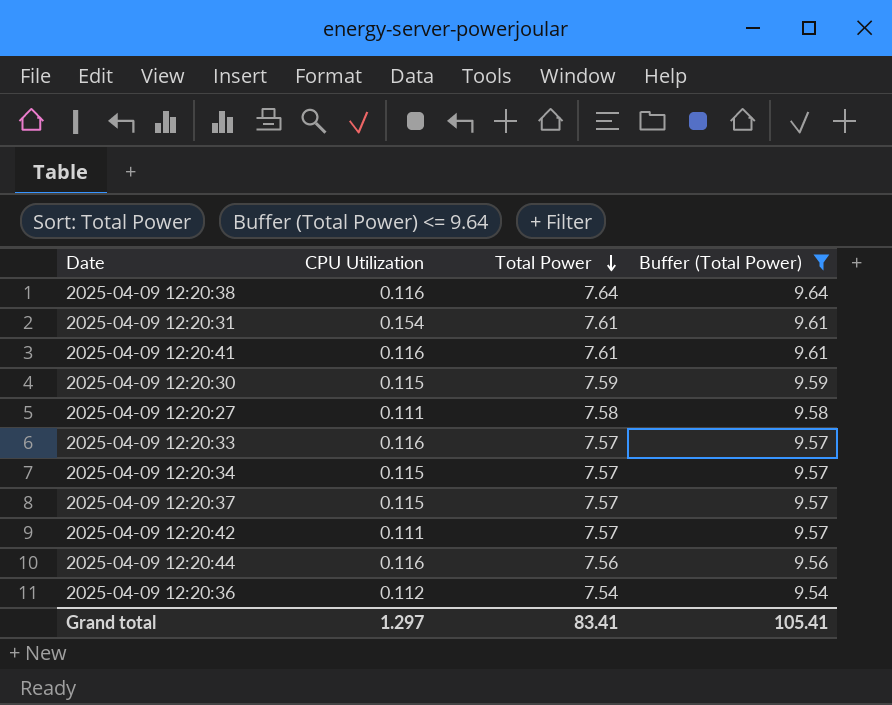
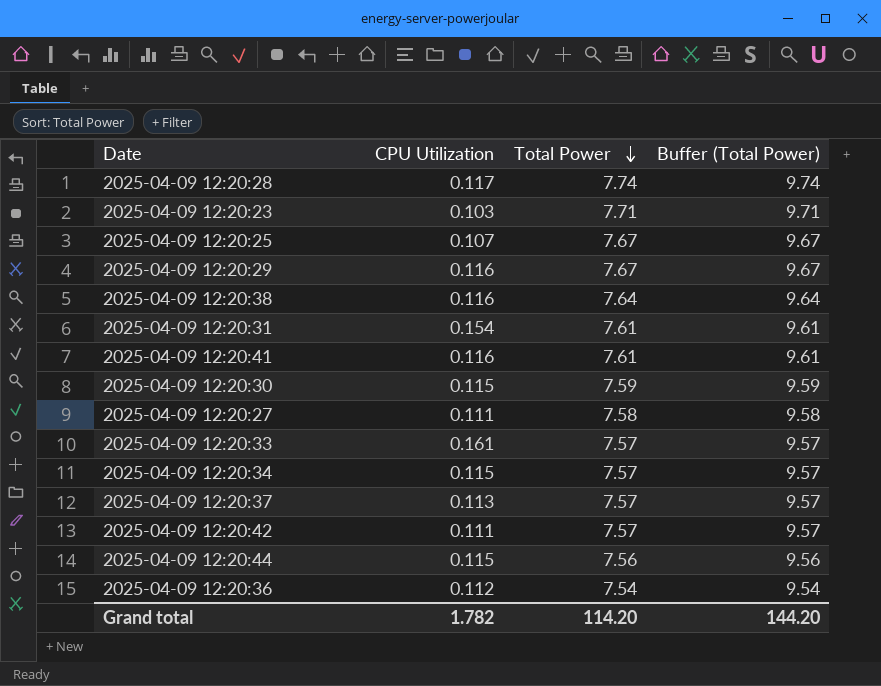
filter: Buffer (Total Power) <= 9.64 -> none
2025-04-09 12:20:33 | CPU Utilization: 0.116 -> 0.161
2025-04-09 12:20:37 | CPU Utilization: 0.115 -> 0.113
2025-04-09 12:20:44 | CPU Utilization: 0.116 -> 0.115
Grand total | CPU Utilization: 1.297 -> 1.782
Grand total | Total Power: 83.41 -> 114.20
Grand total | Buffer (Total Power): 105.41 -> 144.20

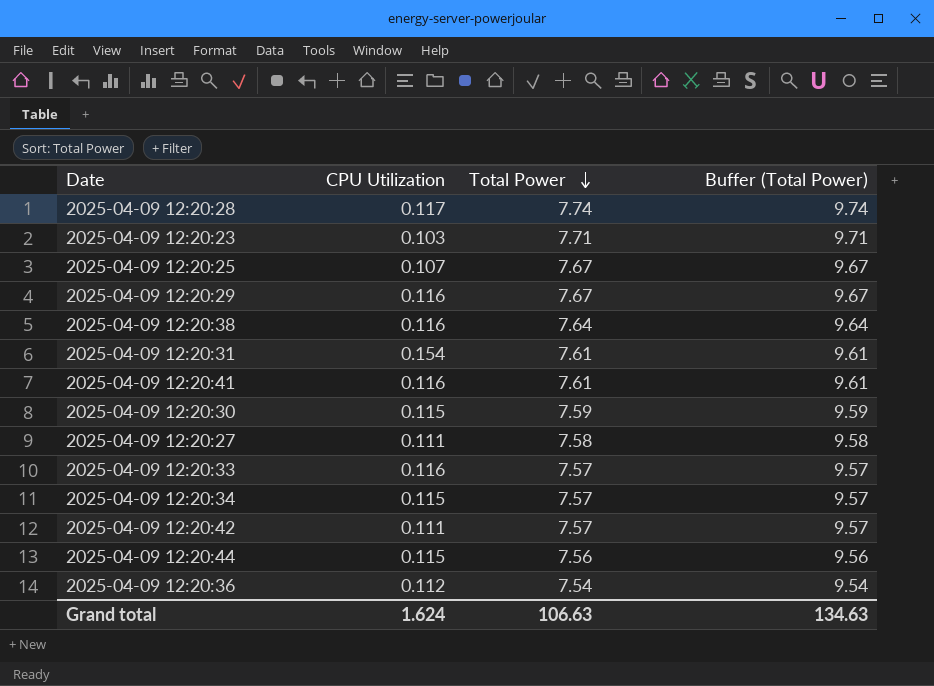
row 2025-04-09 12:20:37: 0.113 | 7.57 | 9.57 -> none
2025-04-09 12:20:33 | CPU Utilization: 0.161 -> 0.116
Grand total | CPU Utilization: 1.782 -> 1.624
Grand total | Total Power: 114.20 -> 106.63
Grand total | Buffer (Total Power): 144.20 -> 134.63

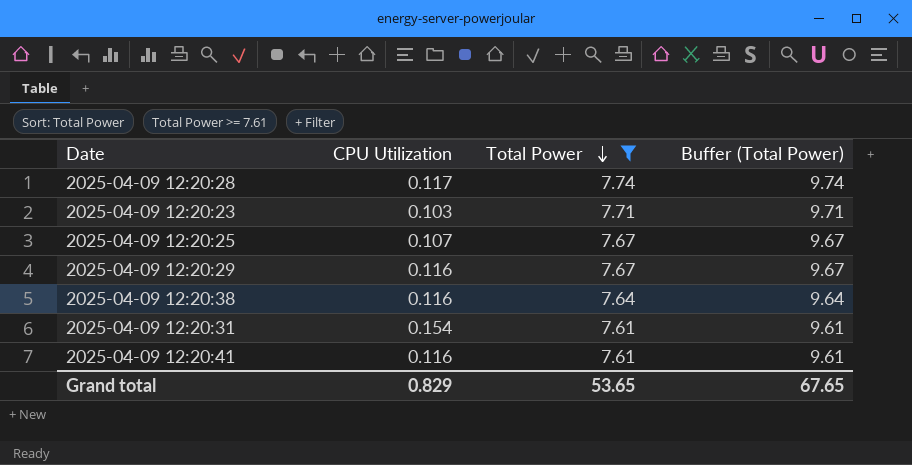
filter: none -> Total Power >= 7.61
Grand total | CPU Utilization: 1.624 -> 0.829
Grand total | Total Power: 106.63 -> 53.65
Grand total | Buffer (Total Power): 134.63 -> 67.65

